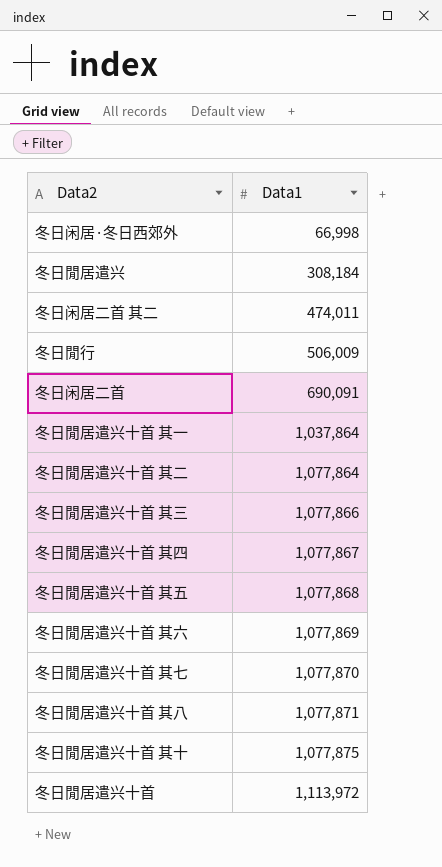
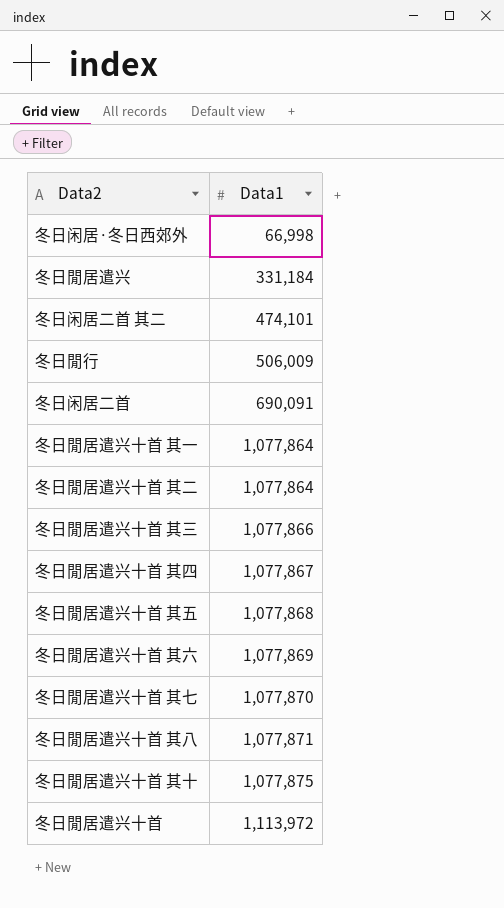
冬日閒居遣兴 | Data1: 308,184 -> 331,184
冬日闲居二首 其二 | Data1: 474,011 -> 474,101
冬日閒居遣兴十首 其一 | Data1: 1,037,864 -> 1,077,864

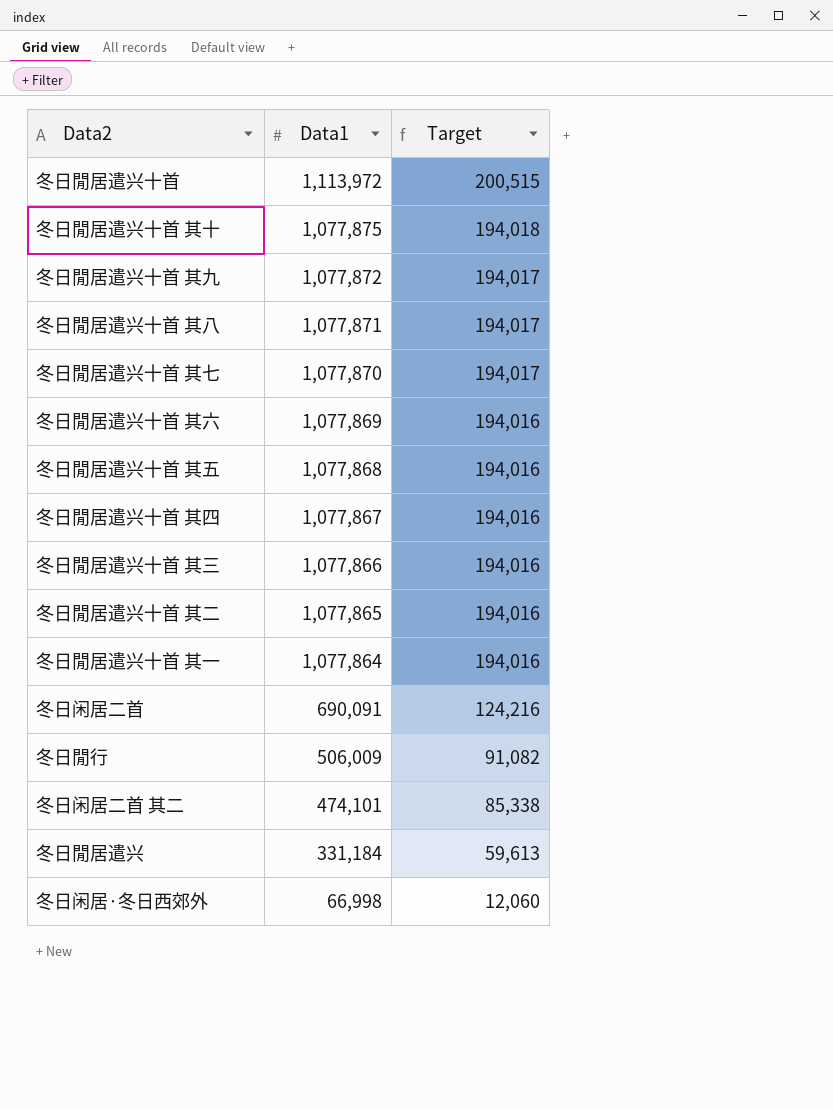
row order: Data1 ascending -> Data1 descending
column Target | formula: none -> [Data1] * 0.18
row 冬日閒居遣兴十首 其九: none -> 1,077,872 | 194,017
冬日閒居遣兴十首 其二 | Data1: 1,077,864 -> 1,077,865

